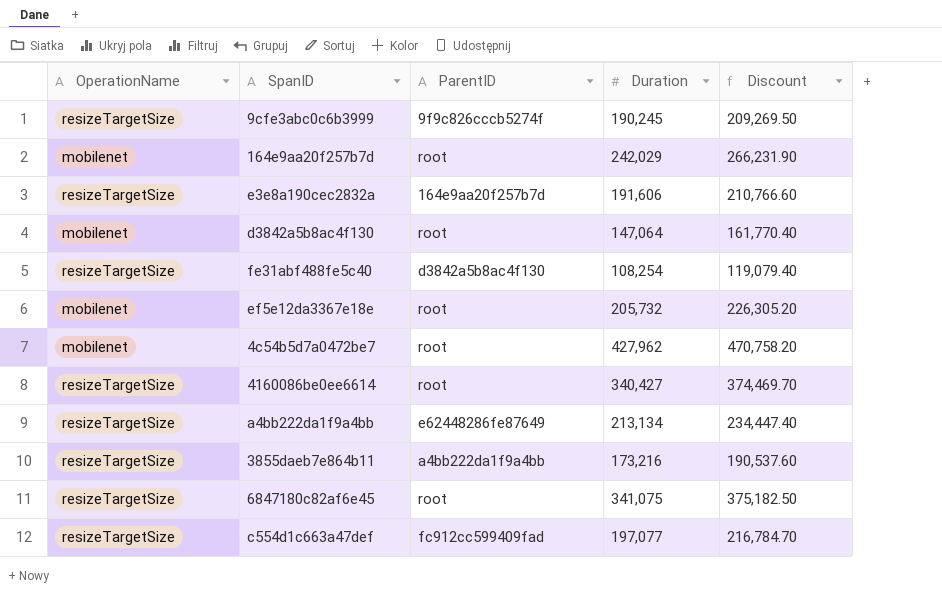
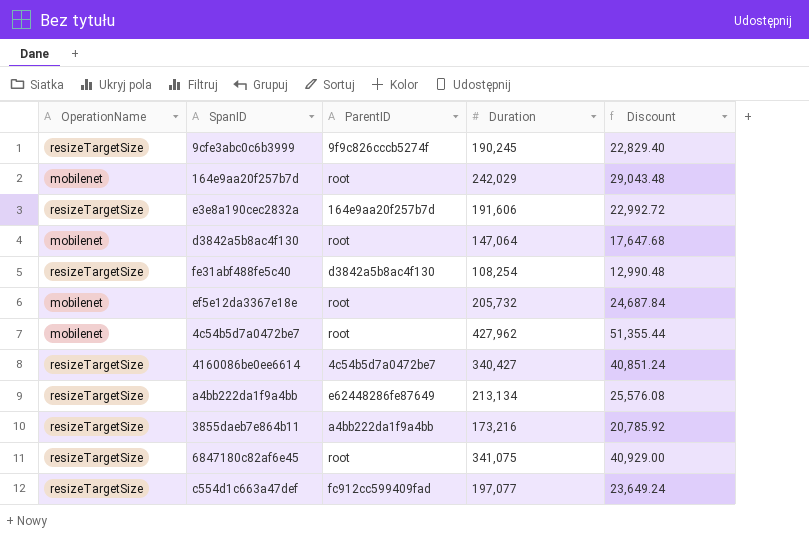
column Discount | formula: [Duration] * 1.1 -> [Duration] * 0.12
4160086be0ee6614 | ParentID: root -> 4c54b5d7a0472be7

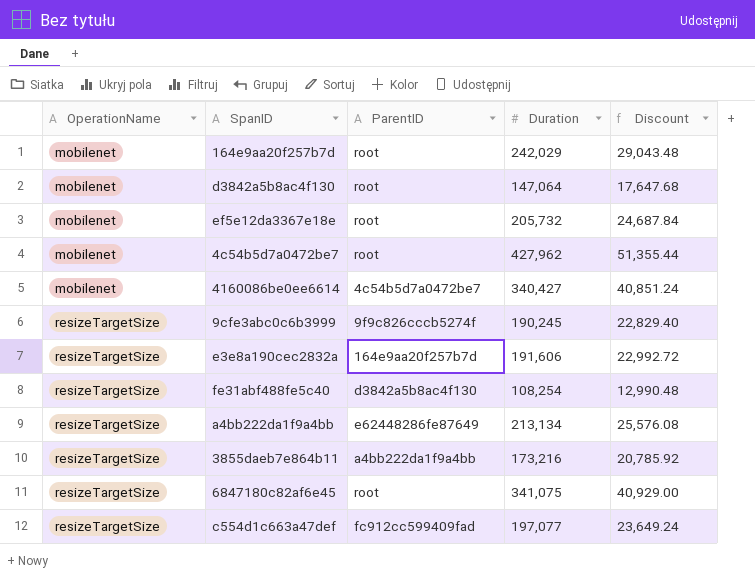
row order: none -> OperationName ascending
4160086be0ee6614 | OperationName: resizeTargetSize -> mobilenet

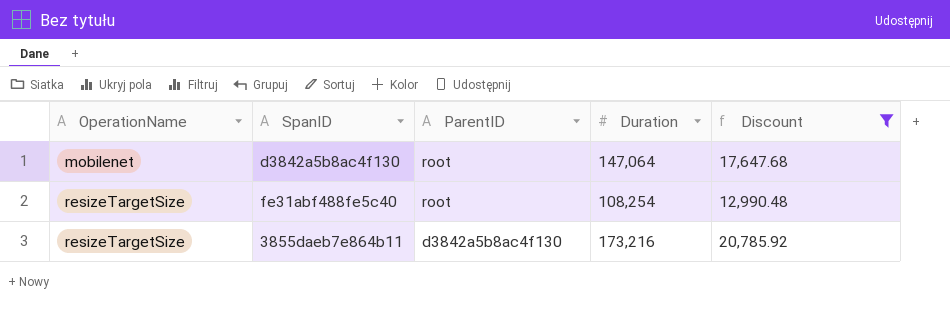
filter: none -> Discount <= 20,785.92
fe31abf488fe5c40 | ParentID: d3842a5b8ac4f130 -> root
3855daeb7e864b11 | ParentID: a4bb222da1f9a4bb -> d3842a5b8ac4f130

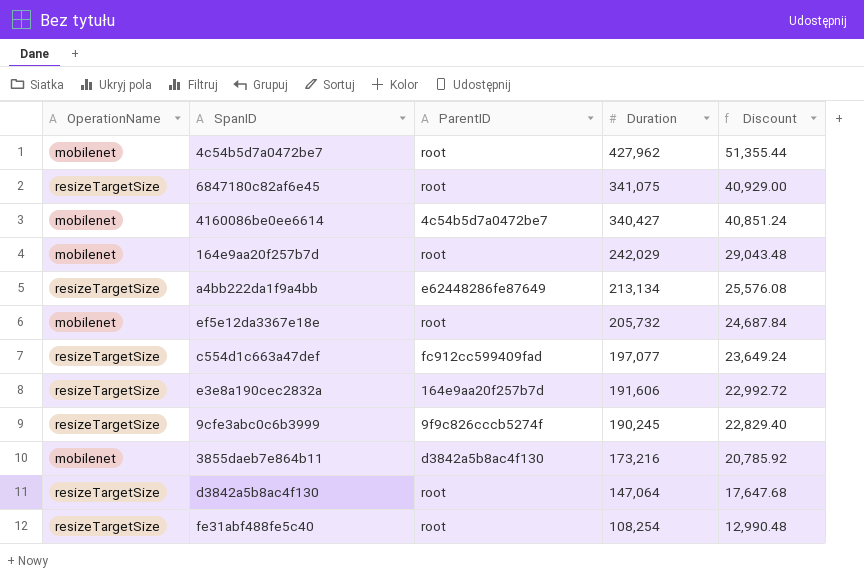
filter: Discount <= 20,785.92 -> none
row order: OperationName ascending -> Duration descending
3855daeb7e864b11 | OperationName: resizeTargetSize -> mobilenet
d3842a5b8ac4f130 | OperationName: mobilenet -> resizeTargetSize

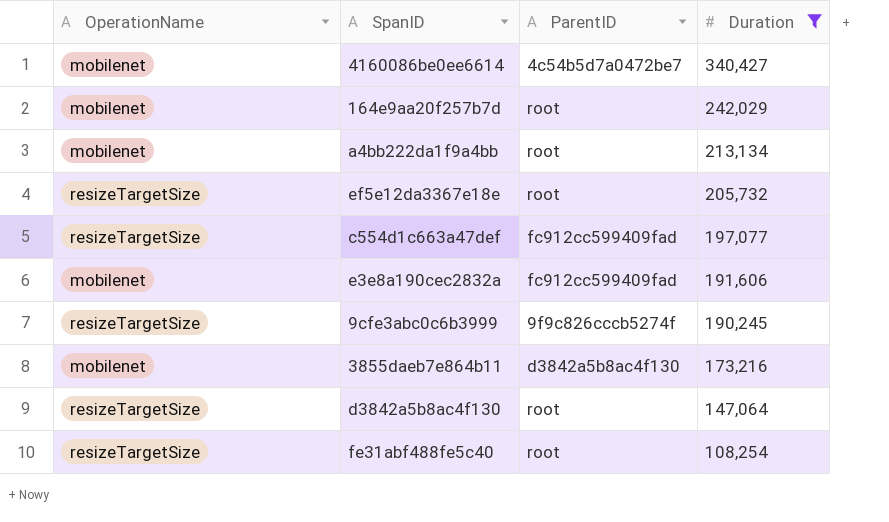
filter: none -> Duration <= 340,427
column Discount | formula: [Duration] * 0.12 -> none
a4bb222da1f9a4bb | OperationName: resizeTargetSize -> mobilenet
a4bb222da1f9a4bb | ParentID: e62448286fe87649 -> root
ef5e12da3367e18e | OperationName: mobilenet -> resizeTargetSize
e3e8a190cec2832a | OperationName: resizeTargetSize -> mobilenet
e3e8a190cec2832a | ParentID: 164e9aa20f257b7d -> fc912cc599409fad

